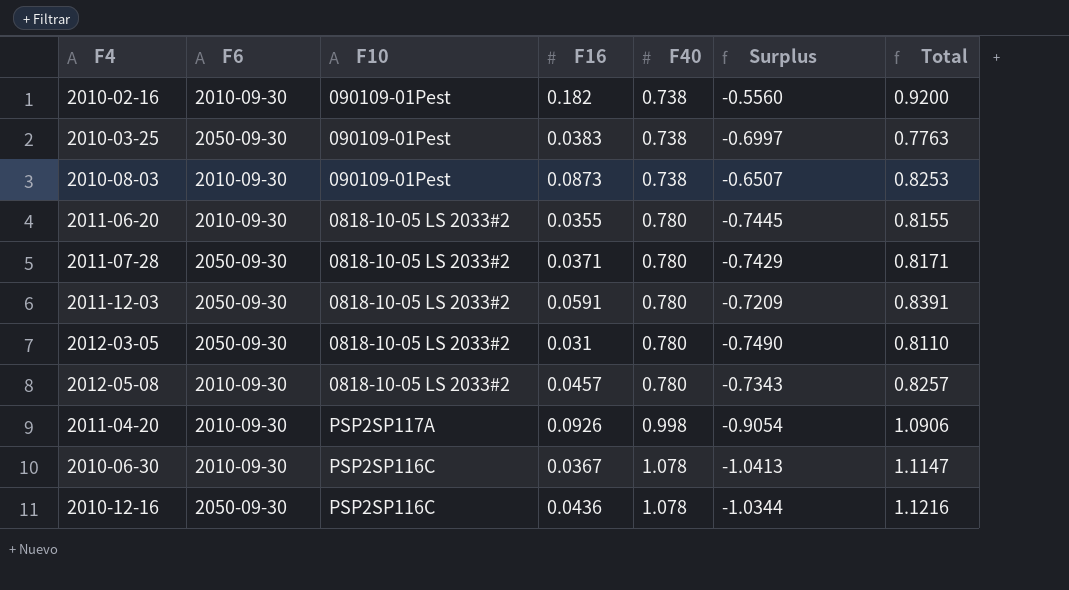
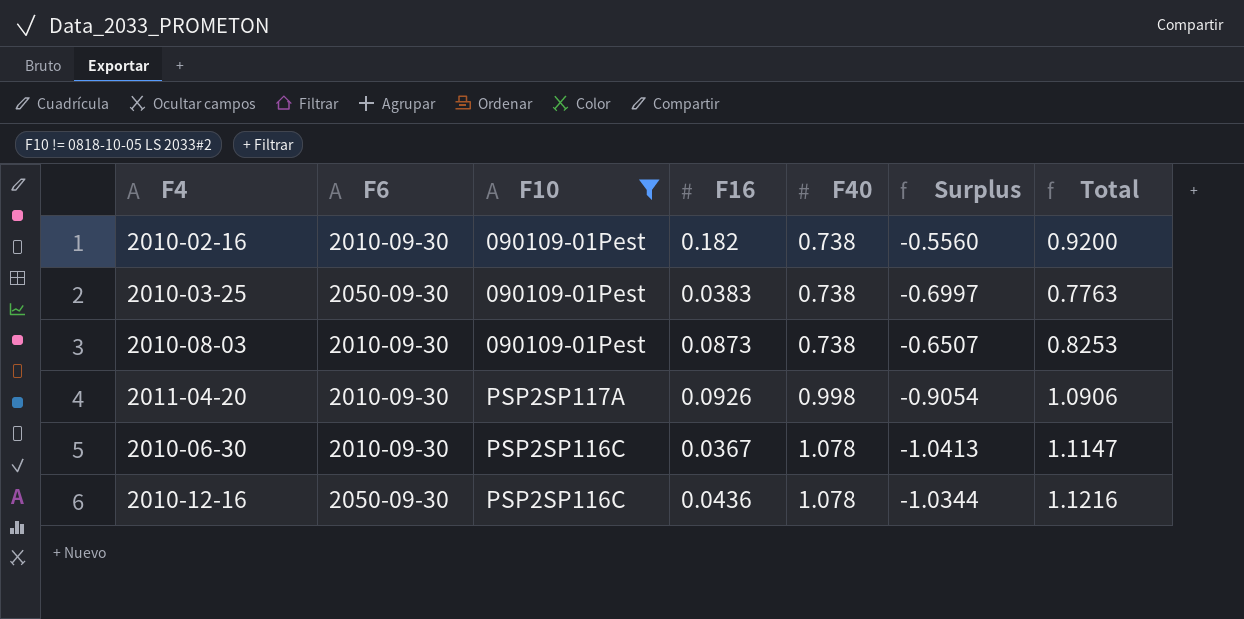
filter: none -> F10 != 0818-10-05 LS 2033#2

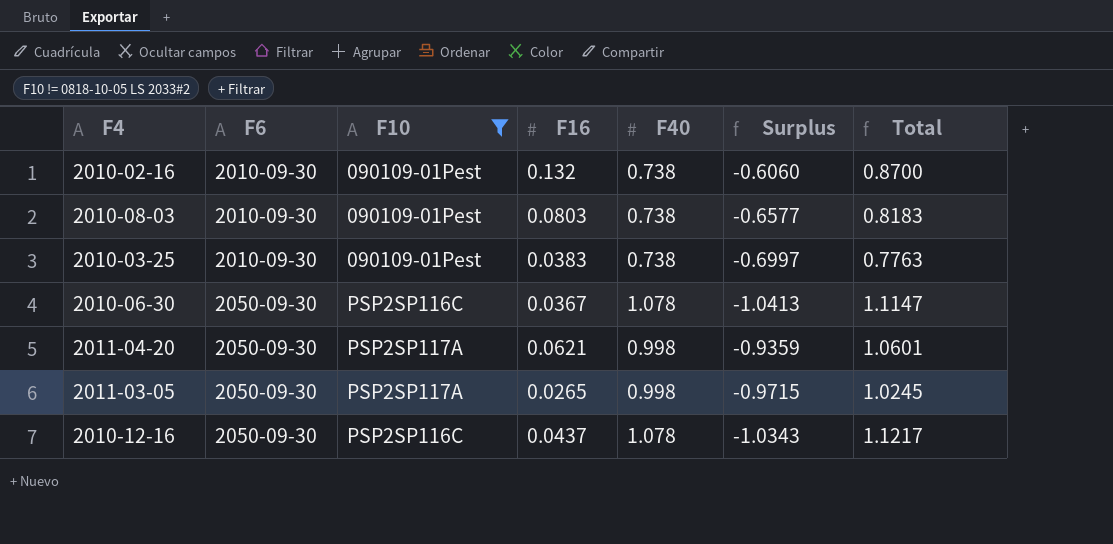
row order: F40 ascending -> F6 ascending
2010-02-16 | F16: 0.182 -> 0.132
2010-02-16 | Surplus: -0.5560 -> -0.6060
2010-02-16 | Total: 0.9200 -> 0.8700
2010-08-03 | F16: 0.0873 -> 0.0803
2010-08-03 | Surplus: -0.6507 -> -0.6577
2010-08-03 | Total: 0.8253 -> 0.8183
2010-03-25 | F6: 2050-09-30 -> 2010-09-30
2010-06-30 | F6: 2010-09-30 -> 2050-09-30
2011-04-20 | F6: 2010-09-30 -> 2050-09-30
2011-04-20 | F16: 0.0926 -> 0.0621
2011-04-20 | Surplus: -0.9054 -> -0.9359
2011-04-20 | Total: 1.0906 -> 1.0601
row 2011-03-05: none -> 2050-09-30 | PSP2SP117A | 0.0265 | 0.998 | -0.9715 | 1.0245
2010-12-16 | F16: 0.0436 -> 0.0437
2010-12-16 | Surplus: -1.0344 -> -1.0343
2010-12-16 | Total: 1.1216 -> 1.1217

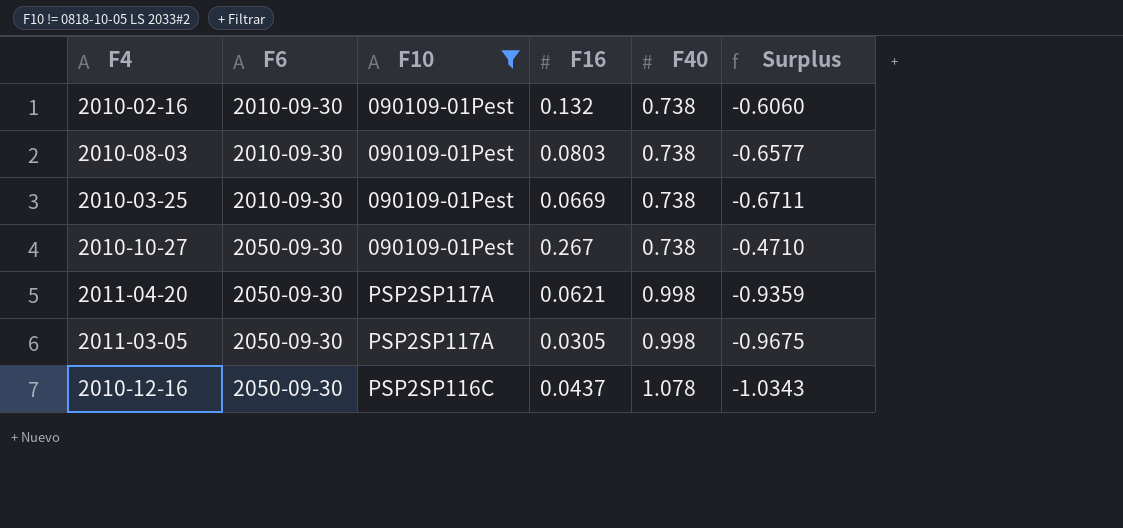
column Total | formula: [F16] + [F40] -> none
row 2010-06-30: 2050-09-30 | PSP2SP116C | 0.0367 | 1.078 | -1.0413 | 1.1147 -> none
2010-03-25 | F16: 0.0383 -> 0.0669
2010-03-25 | Surplus: -0.6997 -> -0.6711
row 2010-10-27: none -> 2050-09-30 | 090109-01Pest | 0.267 | 0.738 | -0.4710
2011-03-05 | F16: 0.0265 -> 0.0305
2011-03-05 | Surplus: -0.9715 -> -0.9675

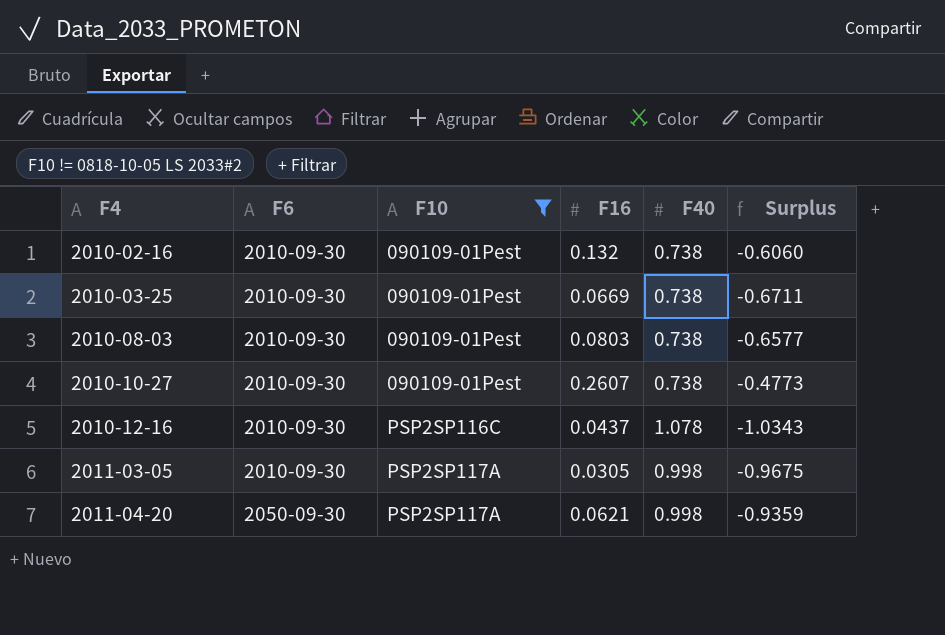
row order: F6 ascending -> F4 ascending
2010-10-27 | F6: 2050-09-30 -> 2010-09-30
2010-10-27 | F16: 0.267 -> 0.2607
2010-10-27 | Surplus: -0.4710 -> -0.4773
2010-12-16 | F6: 2050-09-30 -> 2010-09-30
2011-03-05 | F6: 2050-09-30 -> 2010-09-30

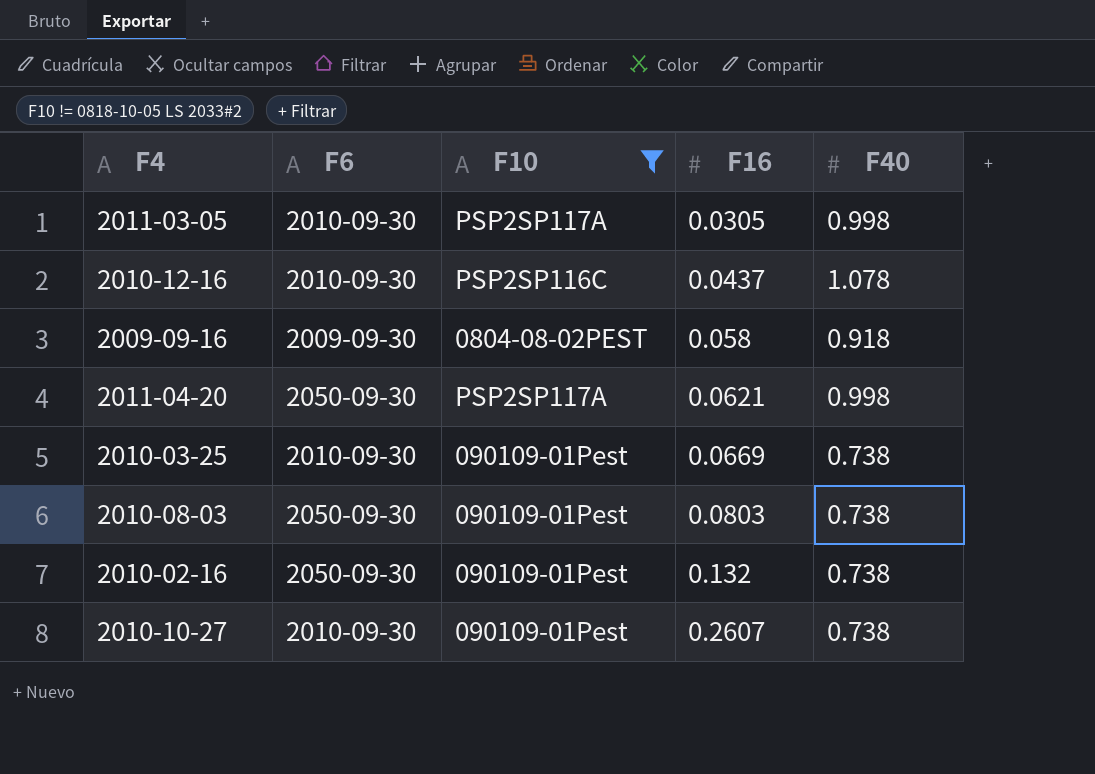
row order: F4 ascending -> F16 ascending
column Surplus | formula: [F16] - [F40] -> none
row 2009-09-16: none -> 2009-09-30 | 0804-08-02PEST | 0.058 | 0.918
2010-08-03 | F6: 2010-09-30 -> 2050-09-30
2010-02-16 | F6: 2010-09-30 -> 2050-09-30

